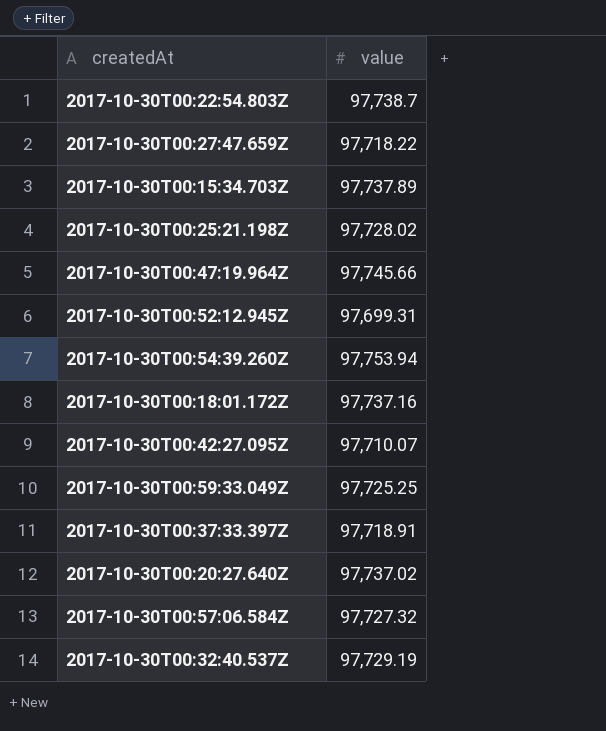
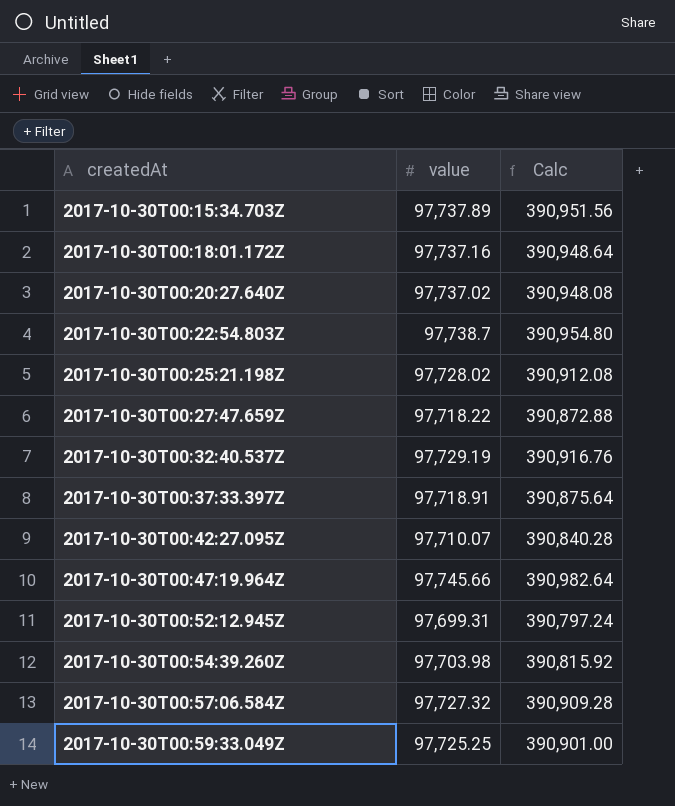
row order: none -> createdAt ascending
column Calc | formula: none -> [value] * 4
2017-10-30T00:54:39.260Z | value: 97,753.94 -> 97,703.98

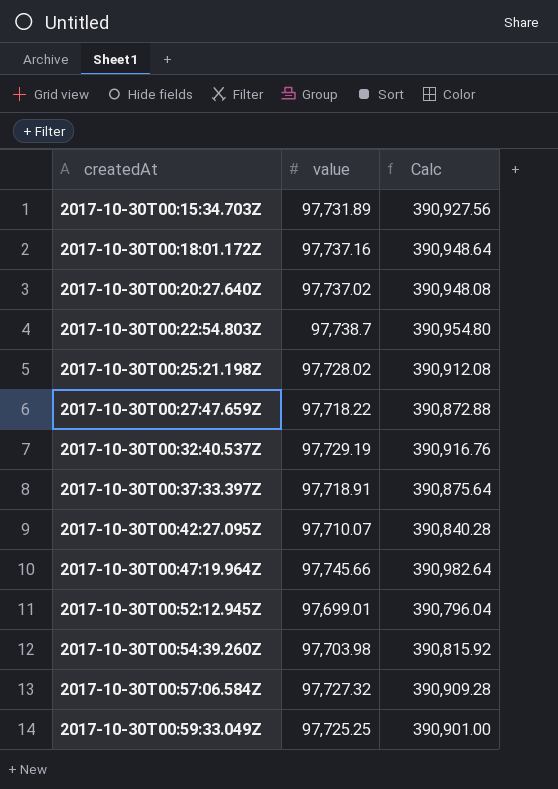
2017-10-30T00:15:34.703Z | value: 97,737.89 -> 97,731.89
2017-10-30T00:15:34.703Z | Calc: 390,951.56 -> 390,927.56
2017-10-30T00:52:12.945Z | value: 97,699.31 -> 97,699.01
2017-10-30T00:52:12.945Z | Calc: 390,797.24 -> 390,796.04

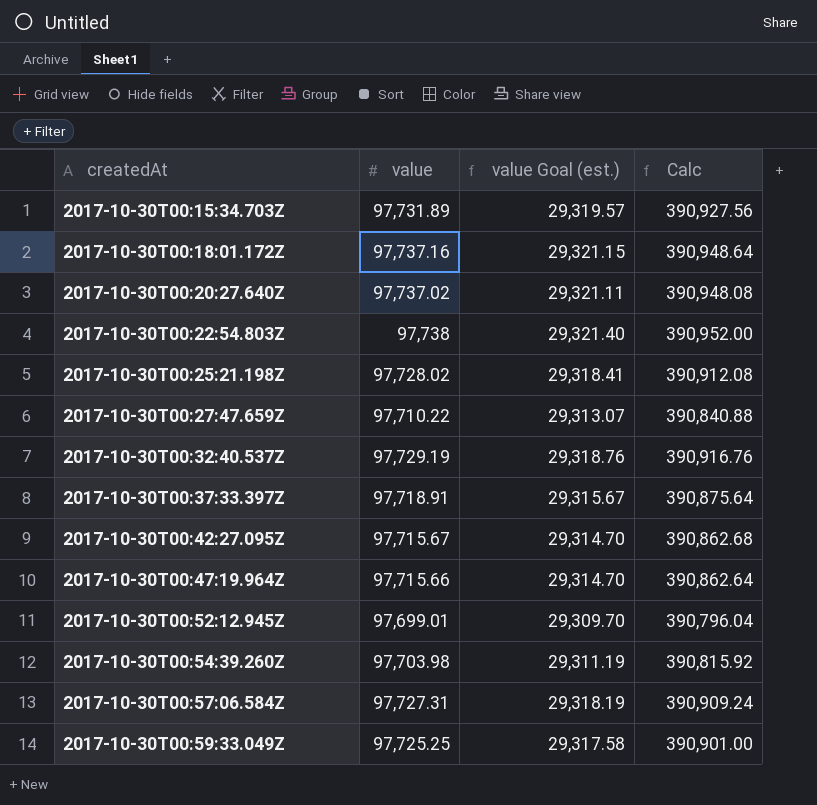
column value Goal (est.) | formula: none -> [value] * 0.3
2017-10-30T00:22:54.803Z | value: 97,738.7 -> 97,738
2017-10-30T00:22:54.803Z | Calc: 390,954.80 -> 390,952.00
2017-10-30T00:27:47.659Z | value: 97,718.22 -> 97,710.22
2017-10-30T00:27:47.659Z | Calc: 390,872.88 -> 390,840.88
2017-10-30T00:42:27.095Z | value: 97,710.07 -> 97,715.67
2017-10-30T00:42:27.095Z | Calc: 390,840.28 -> 390,862.68
2017-10-30T00:47:19.964Z | value: 97,745.66 -> 97,715.66
2017-10-30T00:47:19.964Z | Calc: 390,982.64 -> 390,862.64
2017-10-30T00:57:06.584Z | value: 97,727.32 -> 97,727.31
2017-10-30T00:57:06.584Z | Calc: 390,909.28 -> 390,909.24

